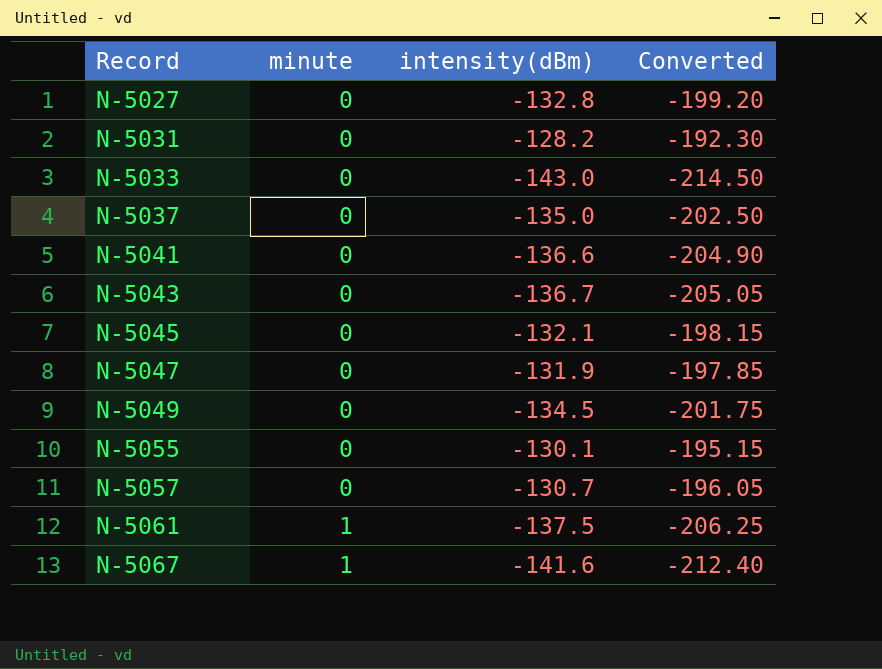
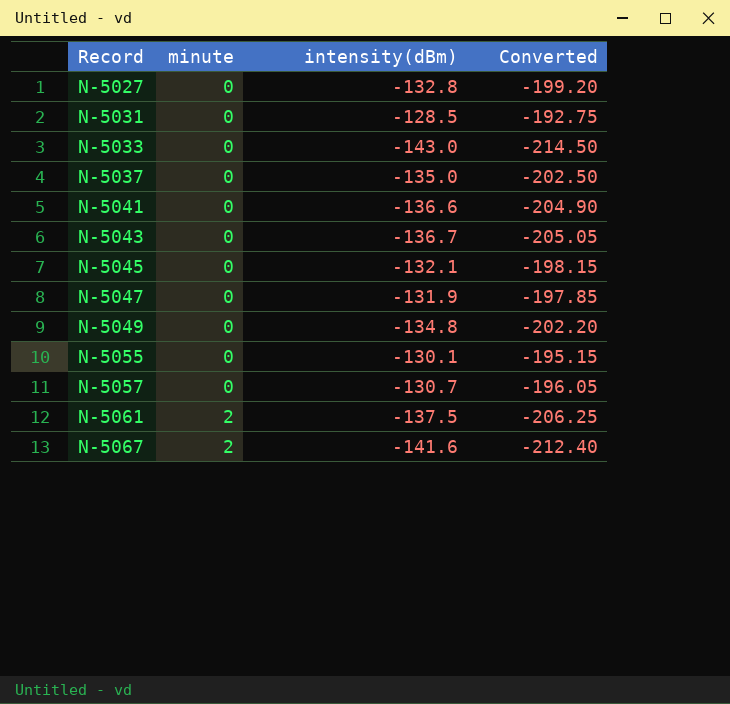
N-5031 | intensity(dBm): -128.2 -> -128.5
N-5031 | Converted: -192.30 -> -192.75
N-5049 | intensity(dBm): -134.5 -> -134.8
N-5049 | Converted: -201.75 -> -202.20
N-5061 | minute: 1 -> 2
N-5067 | minute: 1 -> 2

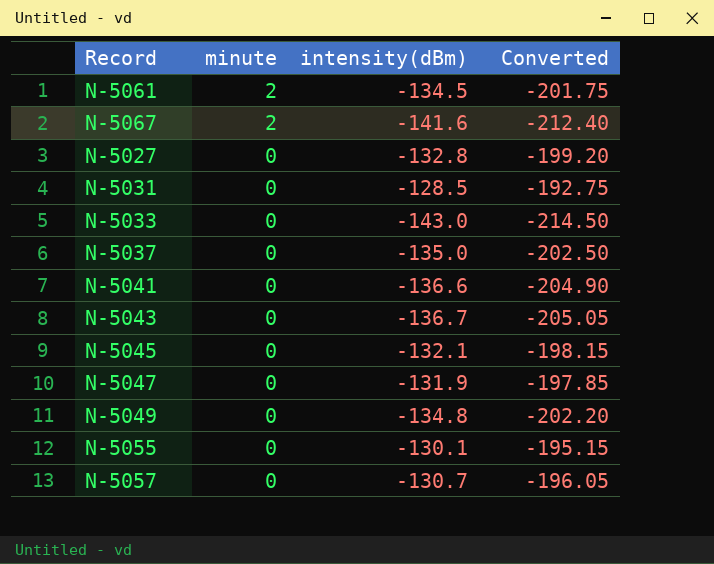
row order: Record ascending -> minute descending
N-5061 | intensity(dBm): -137.5 -> -134.5
N-5061 | Converted: -206.25 -> -201.75

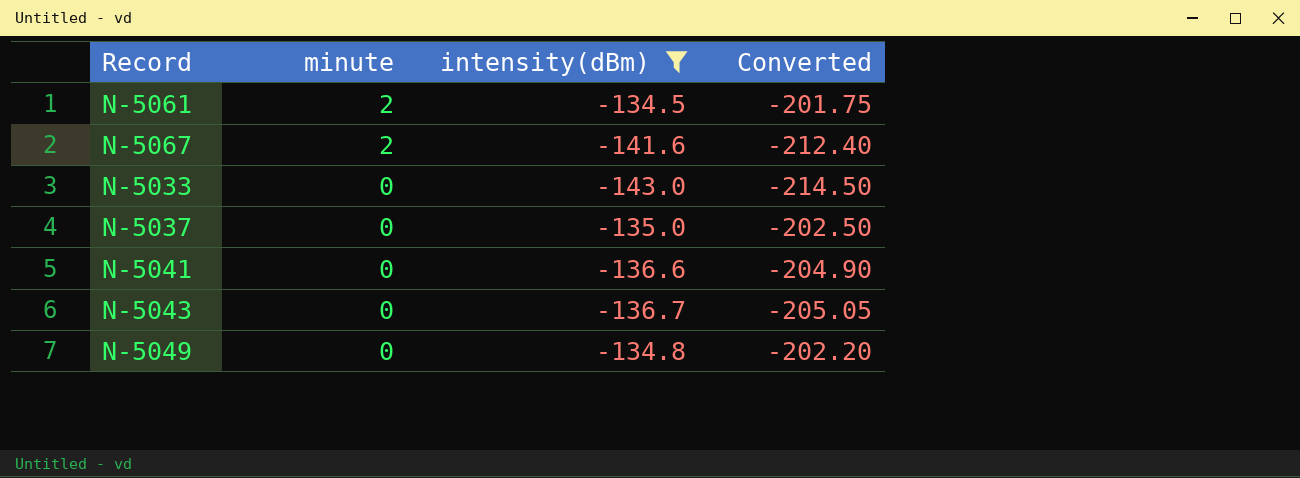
filter: none -> intensity(dBm) <= -134.5

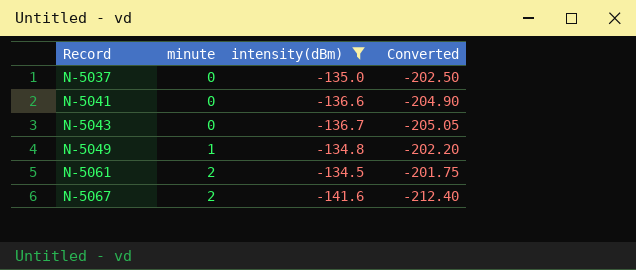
row order: minute descending -> Record ascending
row N-5033: 0 | -143.0 | -214.50 -> none
N-5049 | minute: 0 -> 1

